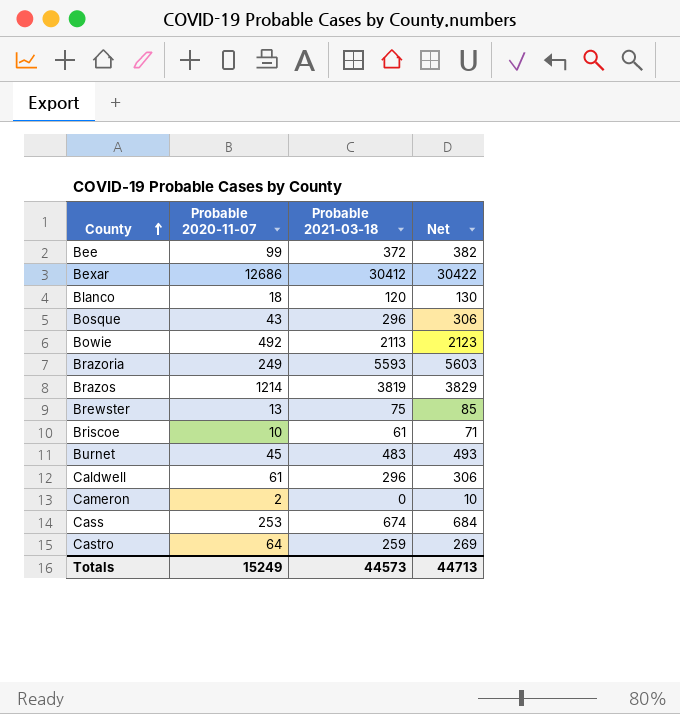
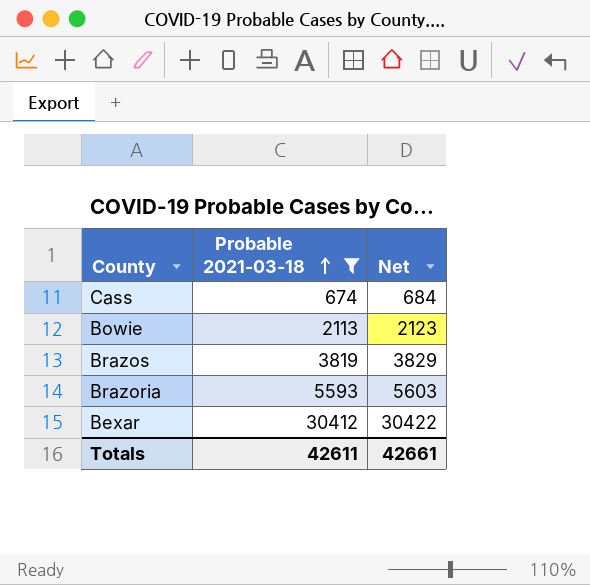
filter: none -> Probable 2021-03-18 >= 674
row order: County ascending -> Probable 2021-03-18 ascending
column Probable 2020-11-07 | position: 2 -> none
Totals | Probable 2021-03-18: 44573 -> 42611
Totals | Net: 44713 -> 42661

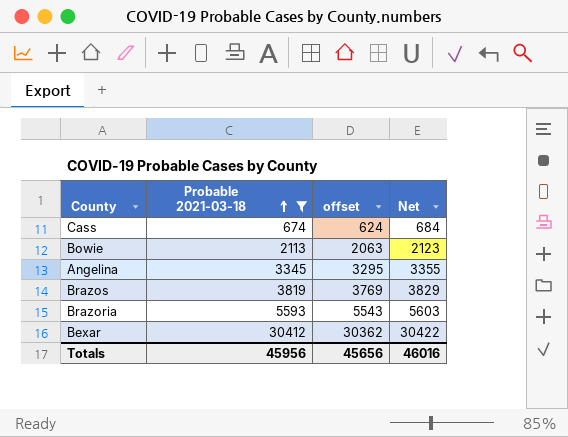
column offset | formula: none -> [Probable 2021-03-18] - 50
row Angelina: none -> 3345 | 3295 | 3355
Totals | Probable 2021-03-18: 42611 -> 45956
Totals | Net: 42661 -> 46016

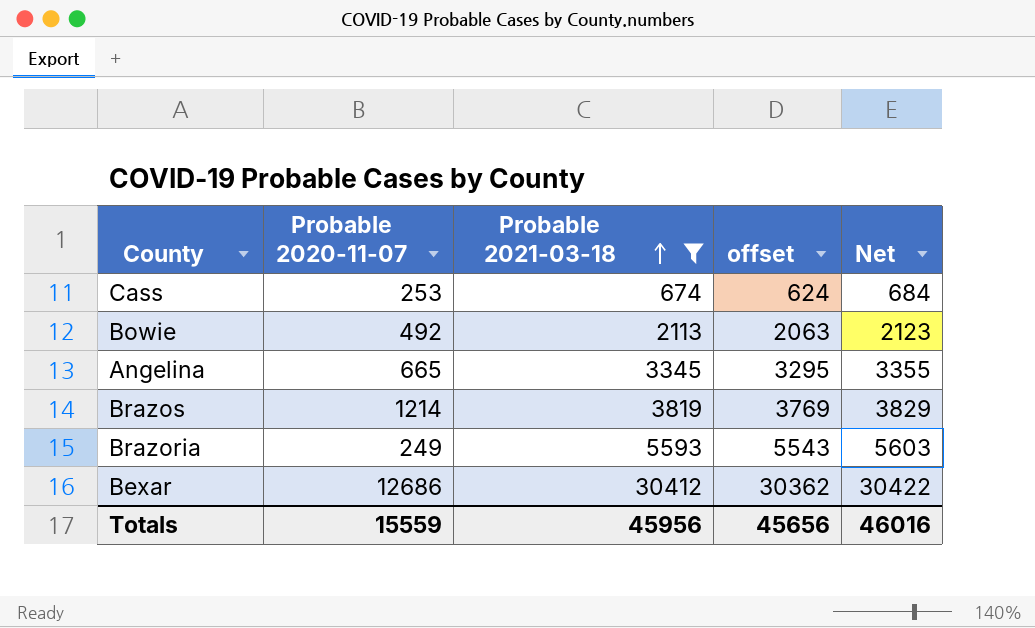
column Probable 2020-11-07 | position: none -> 2

